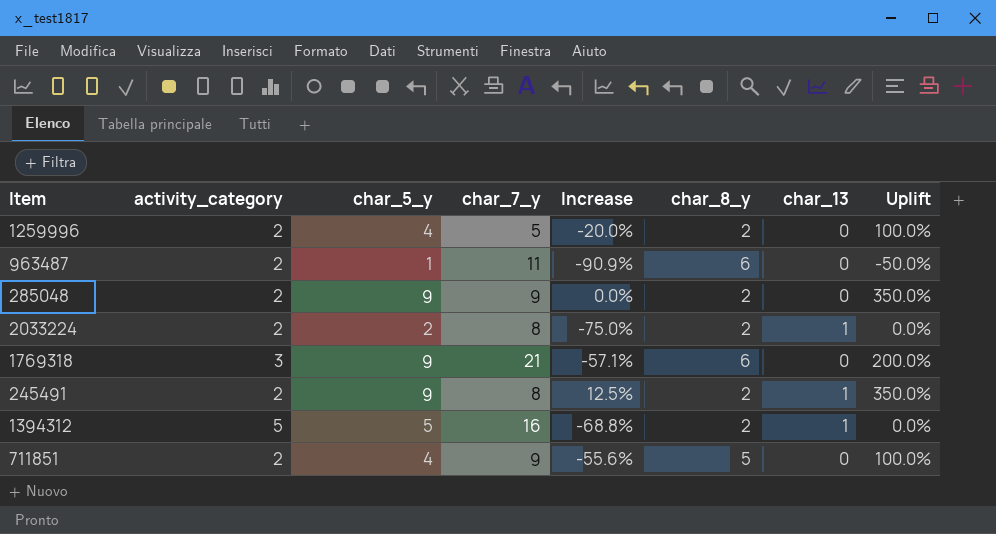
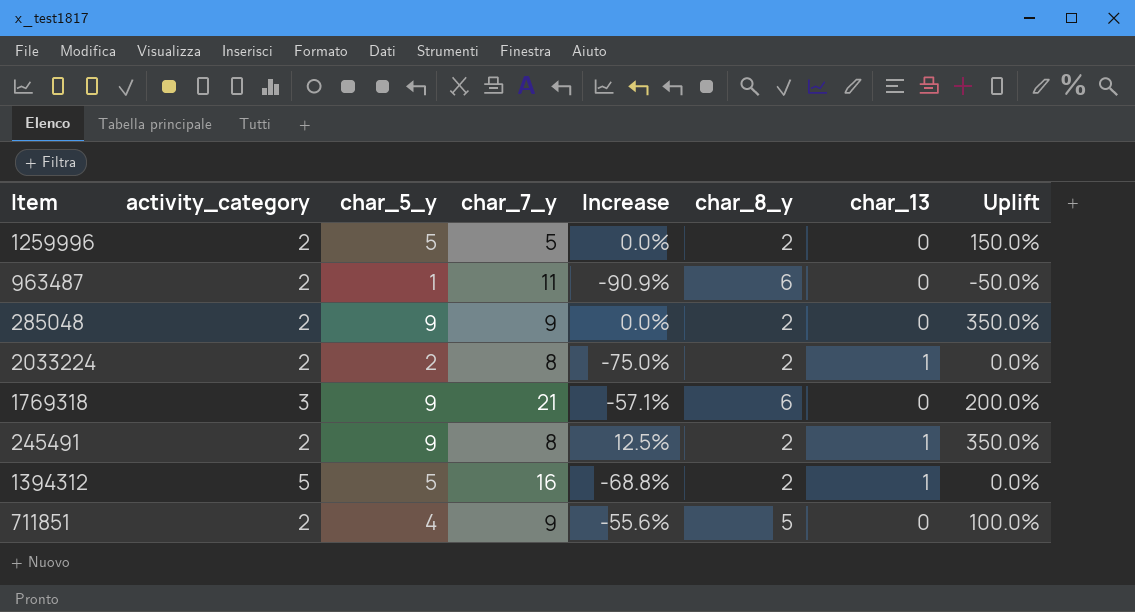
1259996 | char_5_y: 4 -> 5
1259996 | Increase: -20.0% -> 0.0%
1259996 | Uplift: 100.0% -> 150.0%

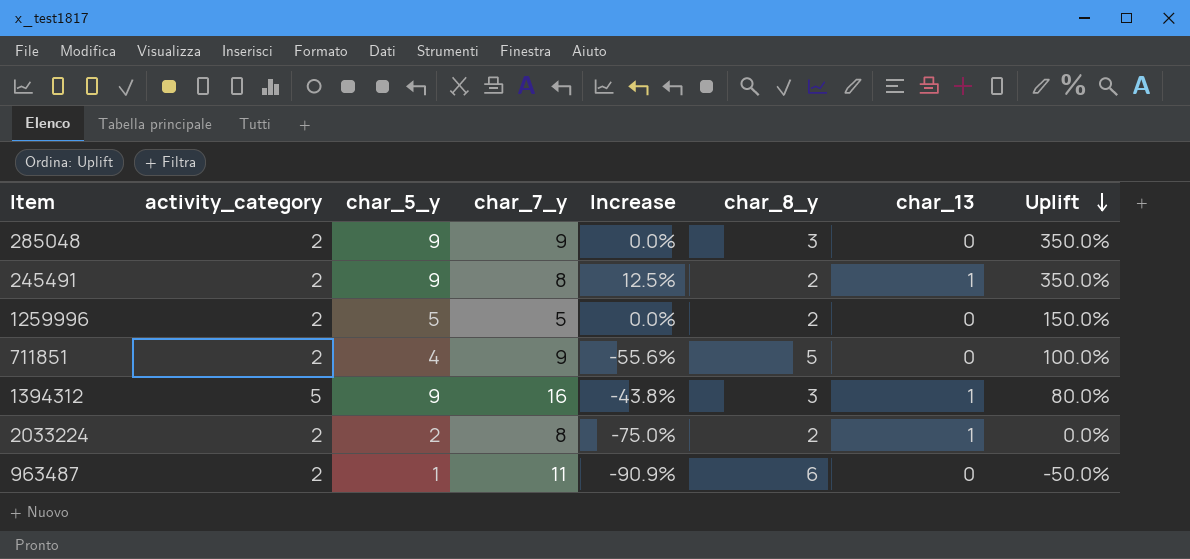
row order: none -> Uplift descending
row 1769318: 3 | 9 | 21 | -57.1% | 6 | 0 | 200.0% -> none
285048 | char_8_y: 2 -> 3
1394312 | char_5_y: 5 -> 9
1394312 | Increase: -68.8% -> -43.8%
1394312 | char_8_y: 2 -> 3
1394312 | Uplift: 0.0% -> 80.0%

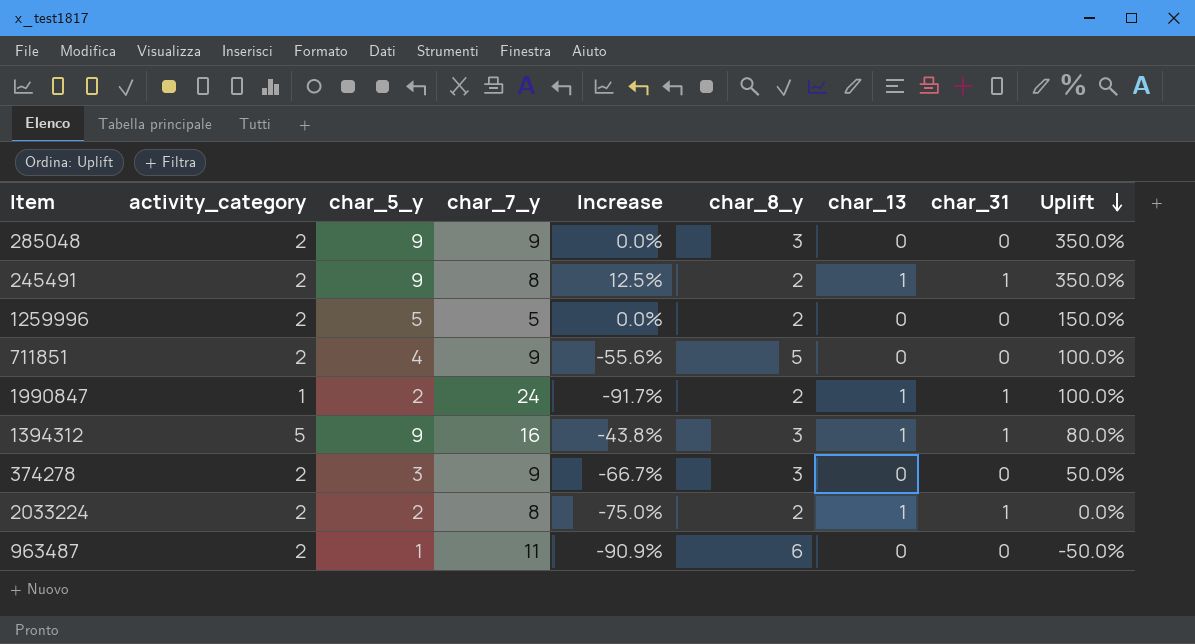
column char_31 | position: none -> 8
row 1990847: none -> 1 | 2 | 24 | -91.7% | 2 | 1 | 1 | 100.0%
row 374278: none -> 2 | 3 | 9 | -66.7% | 3 | 0 | 0 | 50.0%

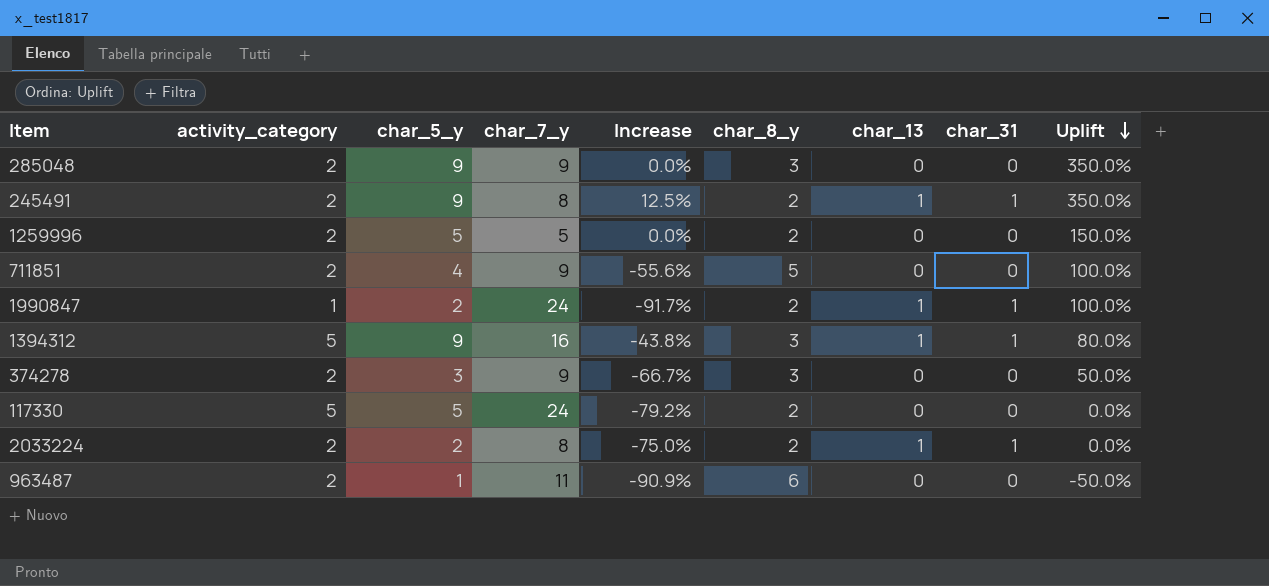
row 117330: none -> 5 | 5 | 24 | -79.2% | 2 | 0 | 0 | 0.0%

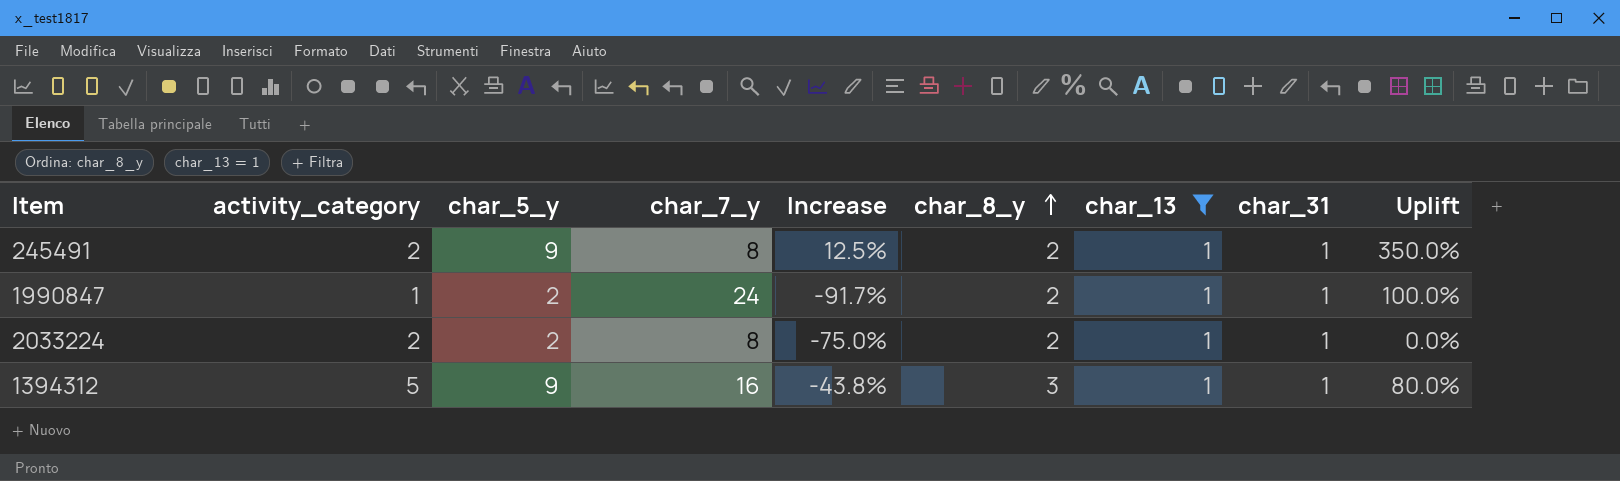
filter: none -> char_13 = 1
row order: Uplift descending -> char_8_y ascending

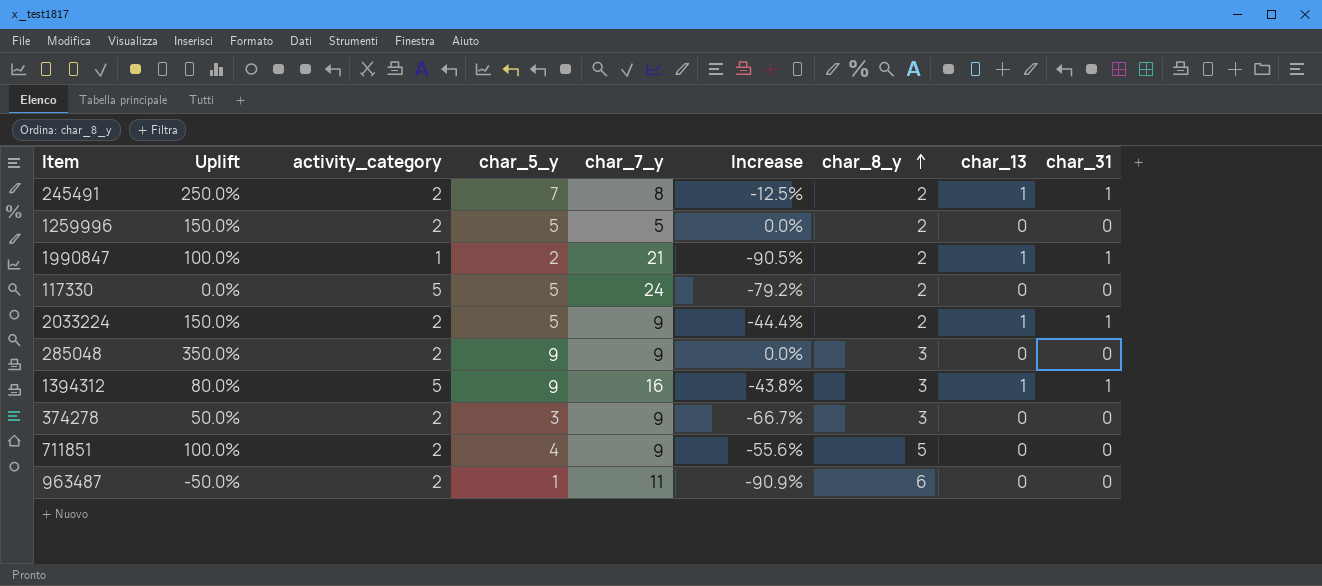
filter: char_13 = 1 -> none
column Uplift | position: 9 -> 2
245491 | Uplift: 350.0% -> 250.0%
245491 | char_5_y: 9 -> 7
245491 | Increase: 12.5% -> -12.5%
1990847 | char_7_y: 24 -> 21
1990847 | Increase: -91.7% -> -90.5%
2033224 | Uplift: 0.0% -> 150.0%
2033224 | char_5_y: 2 -> 5
2033224 | char_7_y: 8 -> 9
2033224 | Increase: -75.0% -> -44.4%

